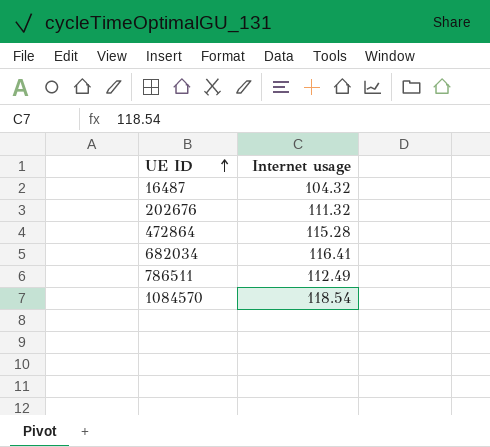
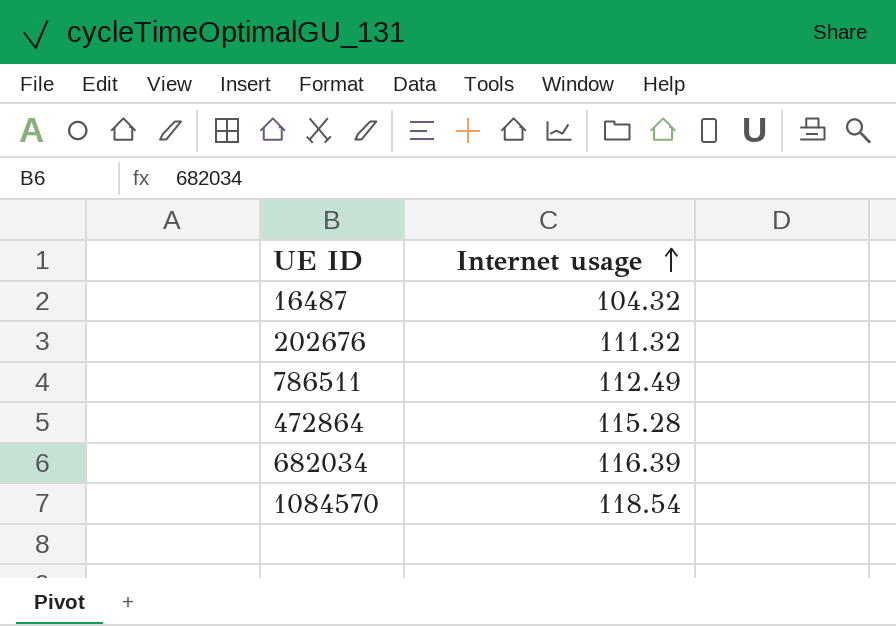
row order: UE ID ascending -> Internet usage ascending
682034 | Internet usage: 116.41 -> 116.39

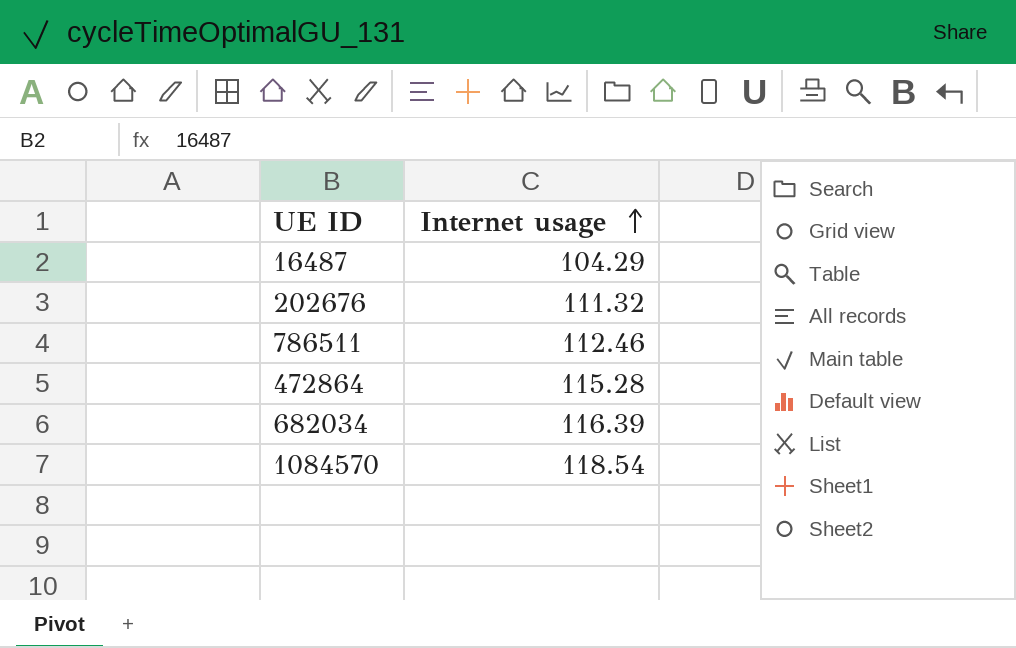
16487 | Internet usage: 104.32 -> 104.29
786511 | Internet usage: 112.49 -> 112.46

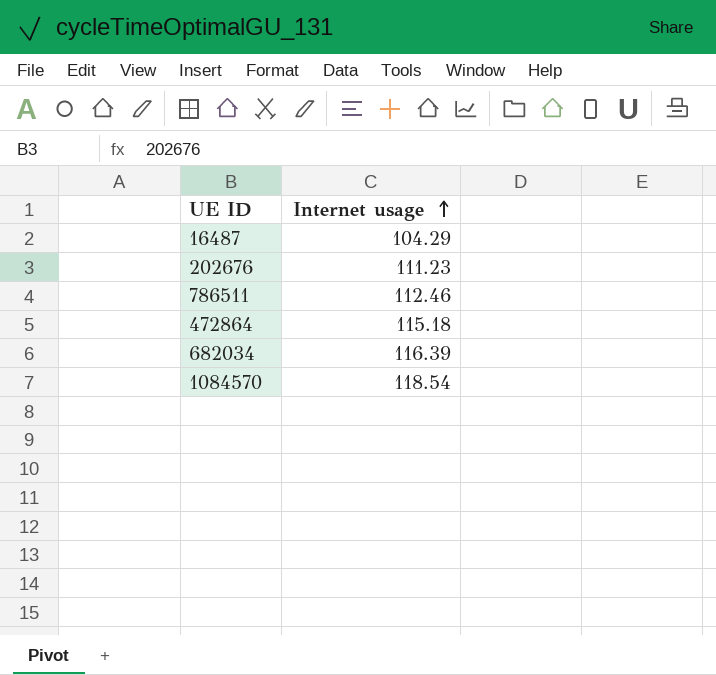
202676 | Internet usage: 111.32 -> 111.23
472864 | Internet usage: 115.28 -> 115.18

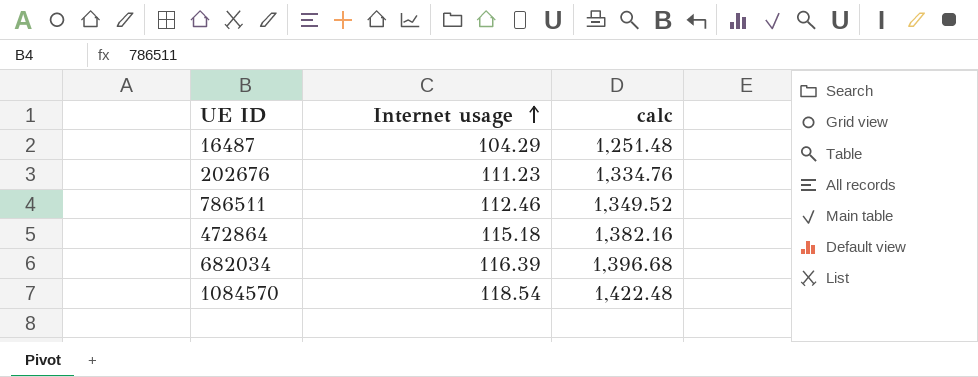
column calc | formula: none -> [Internet usage] * 12

